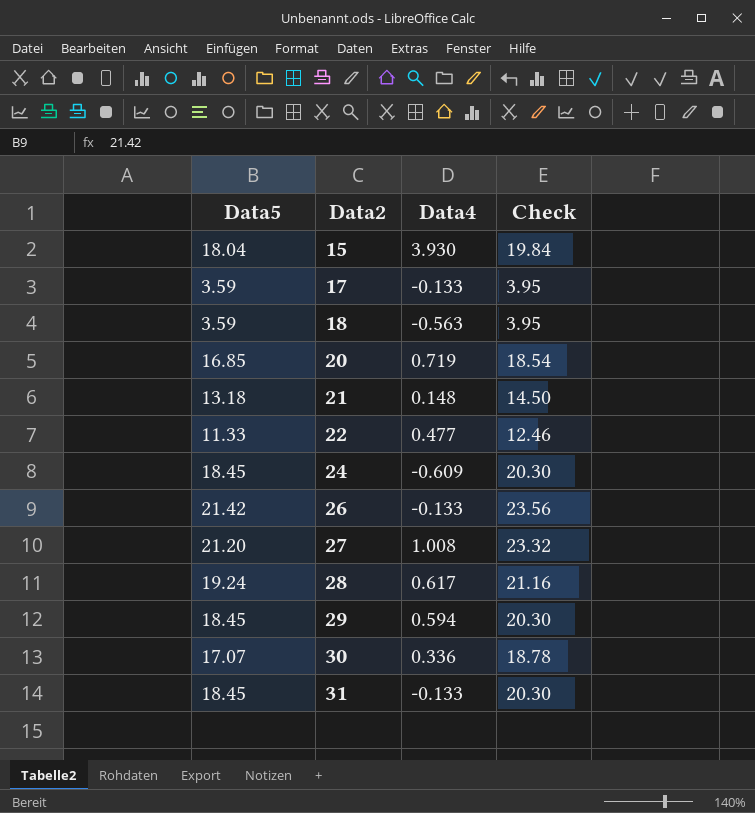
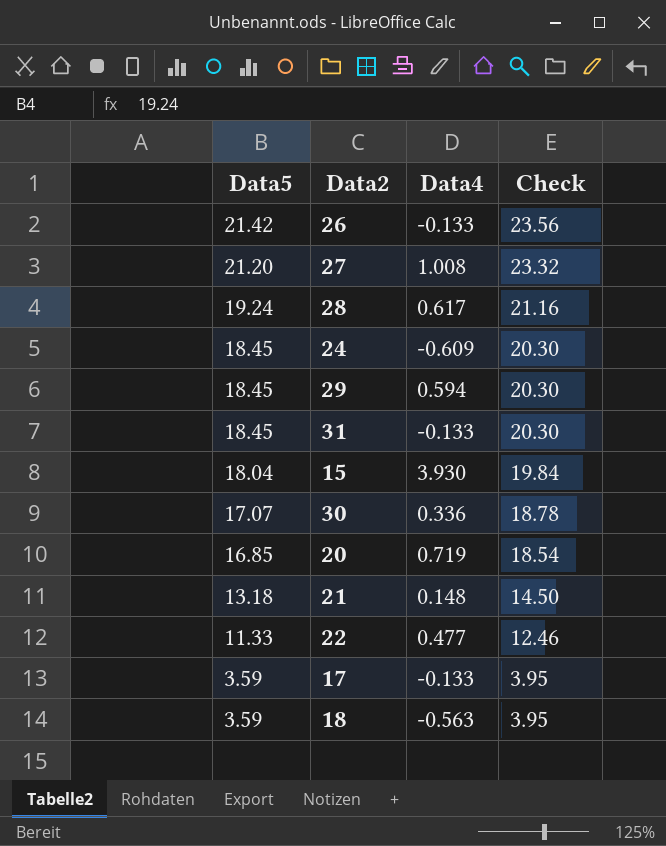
row order: Data2 ascending -> Data5 descending

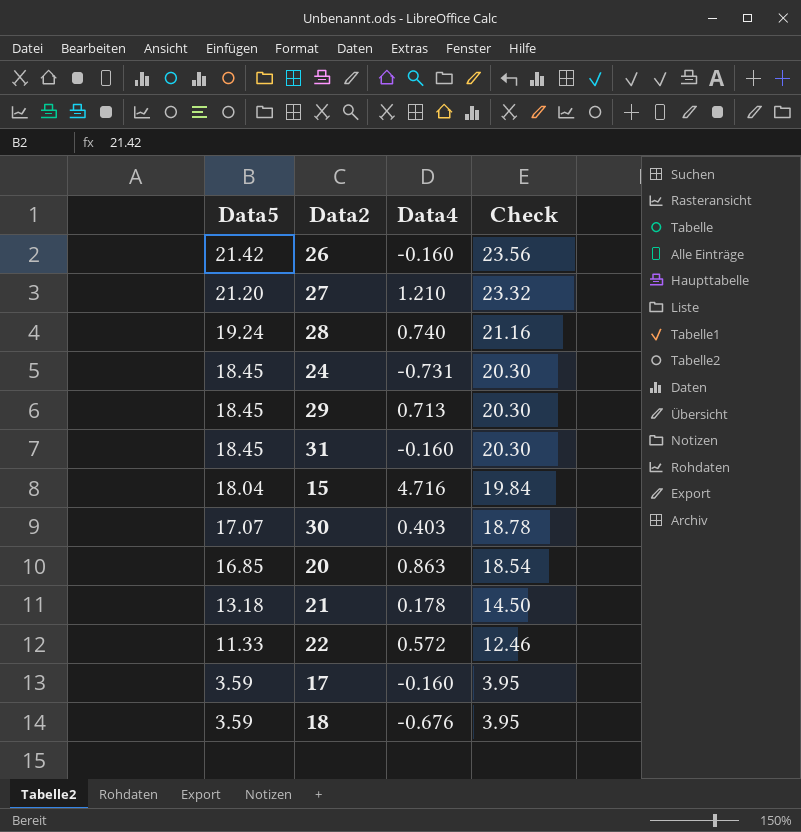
26 | Data4: -0.133 -> -0.160
27 | Data4: 1.008 -> 1.210
28 | Data4: 0.617 -> 0.740
24 | Data4: -0.609 -> -0.731
29 | Data4: 0.594 -> 0.713
31 | Data4: -0.133 -> -0.160
15 | Data4: 3.930 -> 4.716
30 | Data4: 0.336 -> 0.403
20 | Data4: 0.719 -> 0.863
21 | Data4: 0.148 -> 0.178
22 | Data4: 0.477 -> 0.572
17 | Data4: -0.133 -> -0.160
18 | Data4: -0.563 -> -0.676

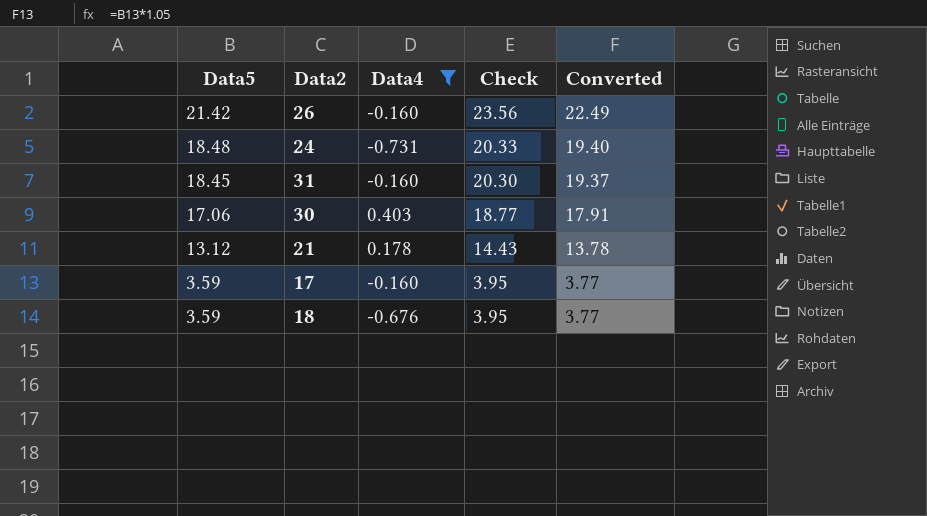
filter: none -> Data4 <= 0.403
column Converted | formula: none -> [Data5] * 1.05
24 | Data5: 18.45 -> 18.48
24 | Check: 20.30 -> 20.33
30 | Data5: 17.07 -> 17.06
30 | Check: 18.78 -> 18.77
21 | Data5: 13.18 -> 13.12
21 | Check: 14.50 -> 14.43

